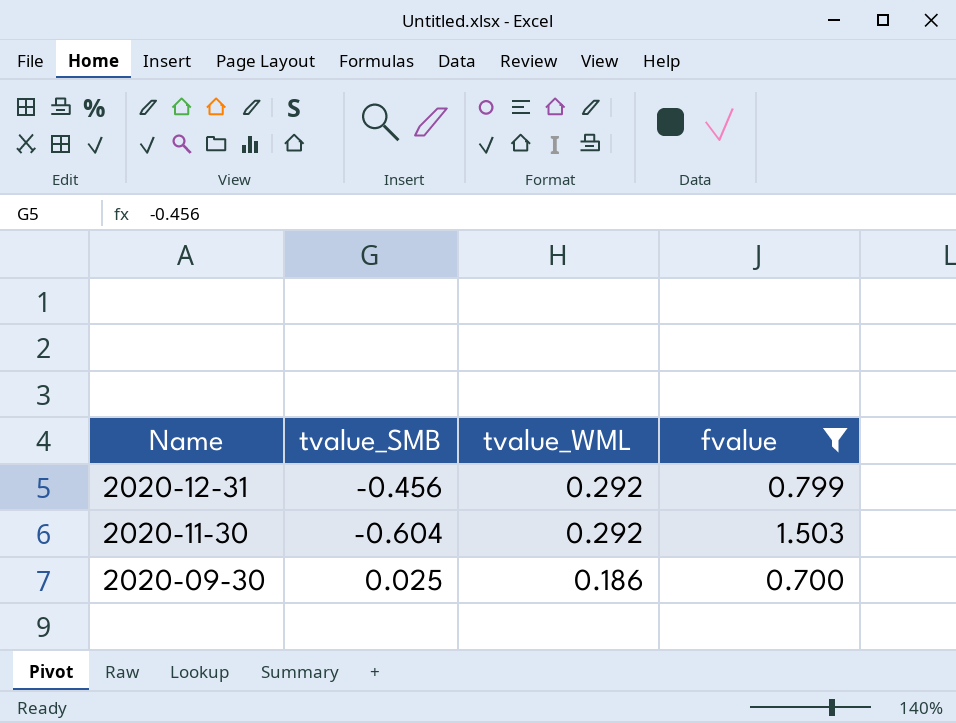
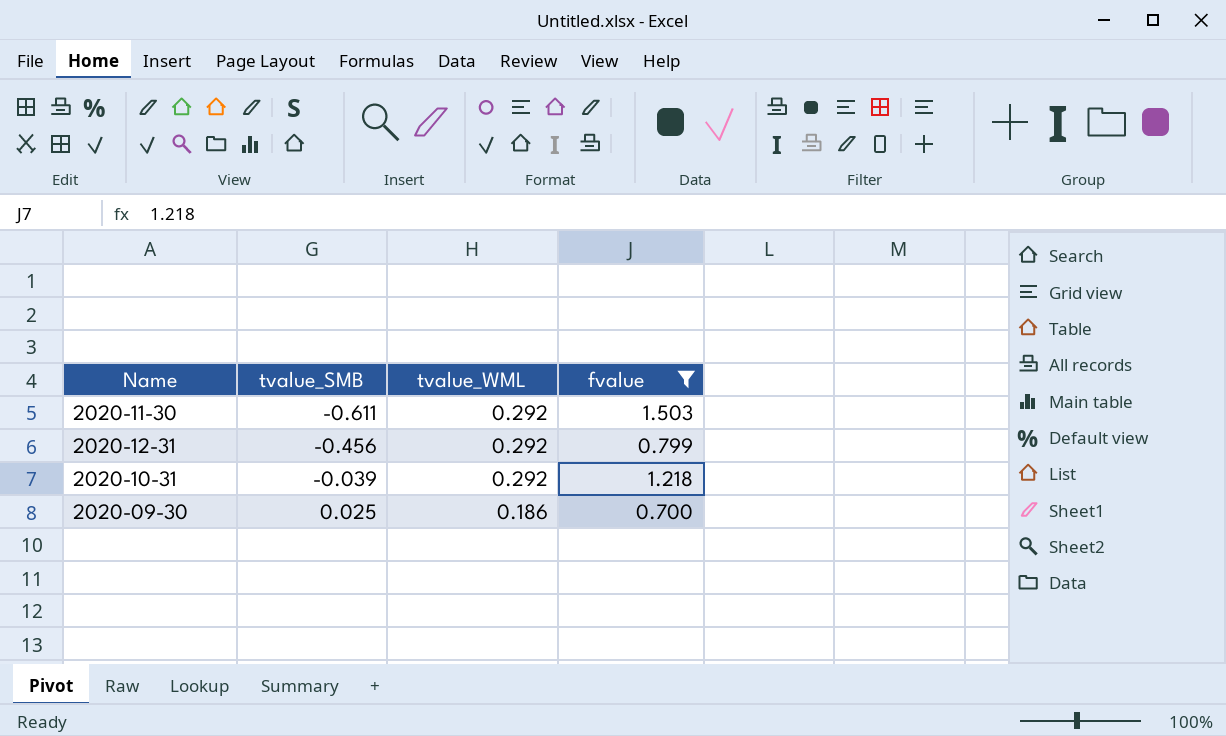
row order: Name descending -> tvalue_SMB ascending
2020-11-30 | tvalue_SMB: -0.604 -> -0.611
row 2020-10-31: none -> -0.039 | 0.292 | 1.218

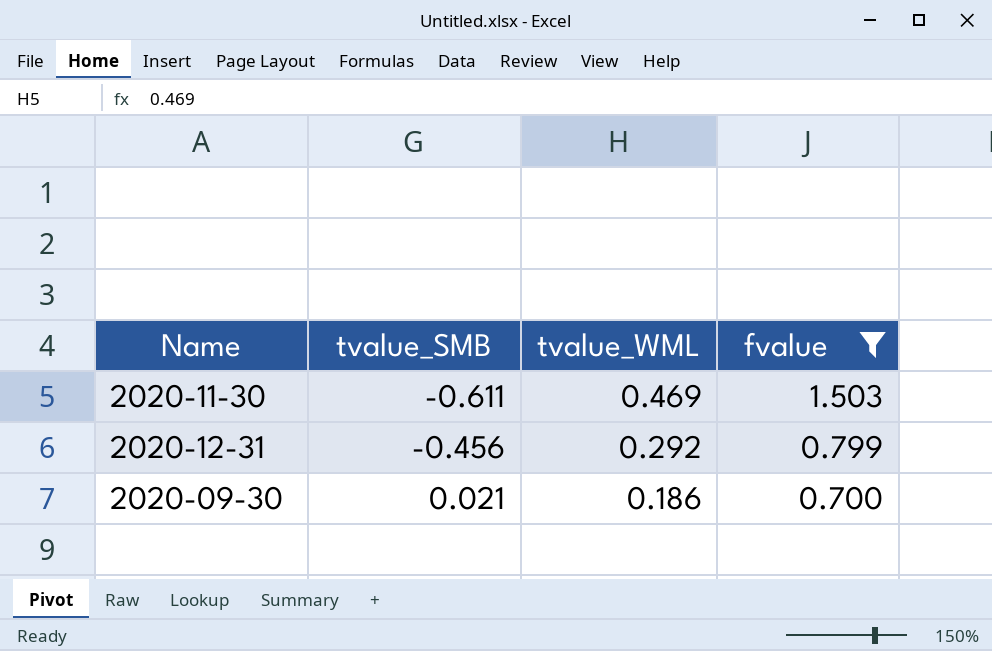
row 2020-10-31: -0.039 | 0.292 | 1.218 -> none
2020-11-30 | tvalue_WML: 0.292 -> 0.469
2020-09-30 | tvalue_SMB: 0.025 -> 0.021

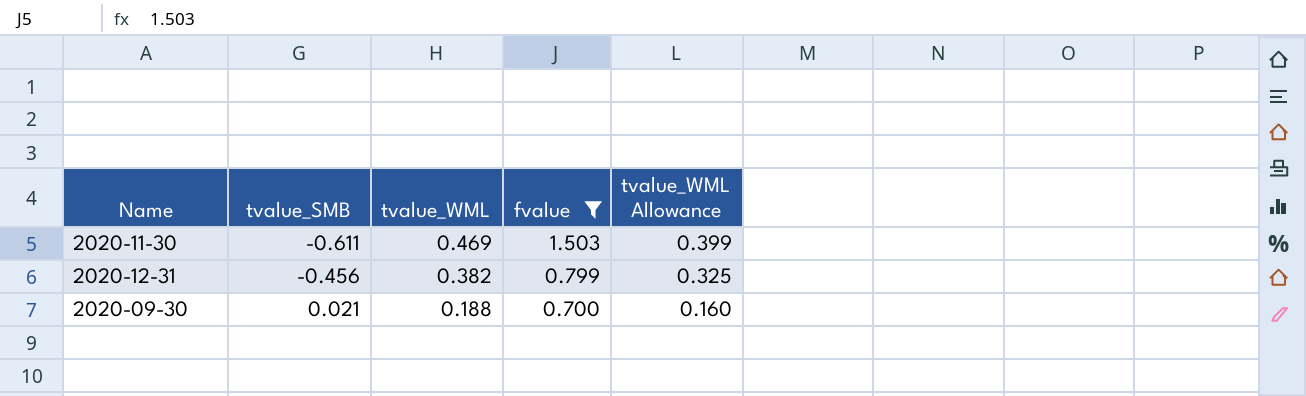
column tvalue_WML Allowance | formula: none -> [tvalue_WML] * 0.85
2020-12-31 | tvalue_WML: 0.292 -> 0.382
2020-09-30 | tvalue_WML: 0.186 -> 0.188

